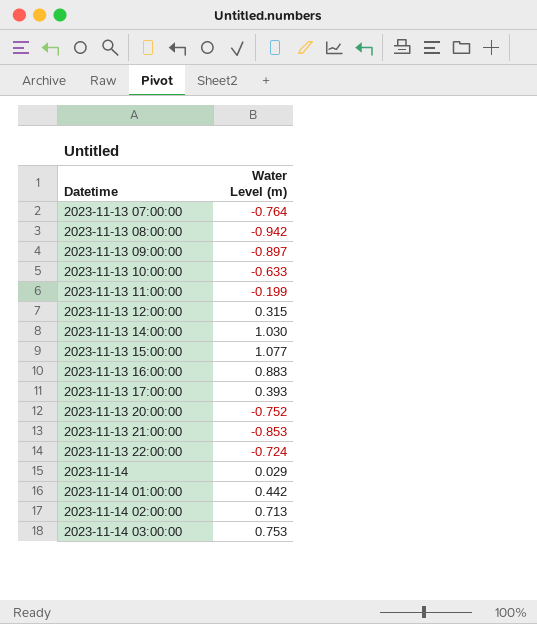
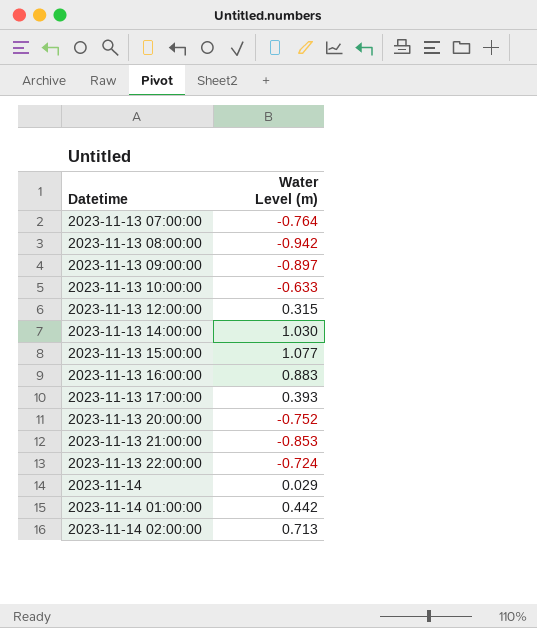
row 2023-11-13 11:00:00: -0.199 -> none
row 2023-11-14 03:00:00: 0.753 -> none

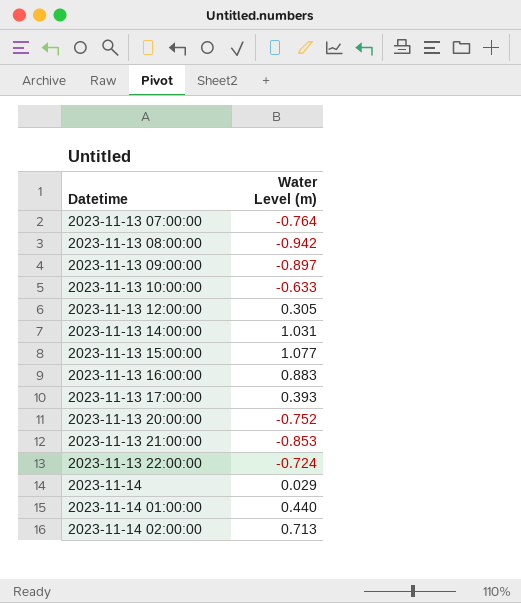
2023-11-13 12:00:00 | Water Level (m): 0.315 -> 0.305
2023-11-13 14:00:00 | Water Level (m): 1.030 -> 1.031
2023-11-14 01:00:00 | Water Level (m): 0.442 -> 0.440

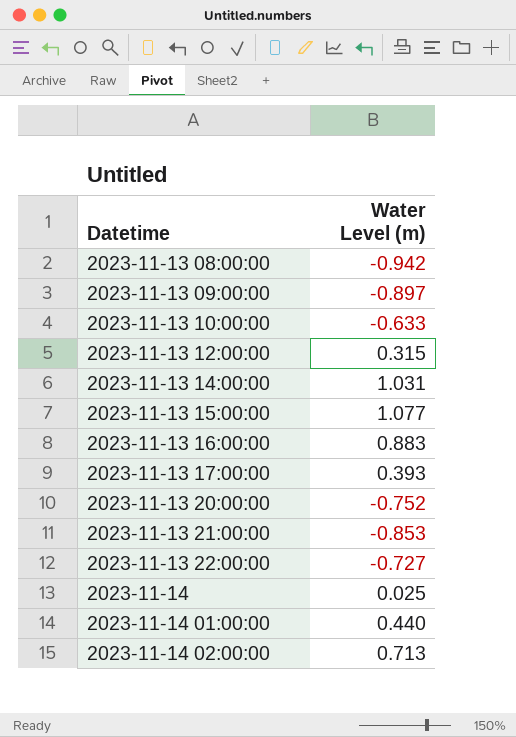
row 2023-11-13 07:00:00: -0.764 -> none
2023-11-13 12:00:00 | Water Level (m): 0.305 -> 0.315
2023-11-13 22:00:00 | Water Level (m): -0.724 -> -0.727
2023-11-14 | Water Level (m): 0.029 -> 0.025

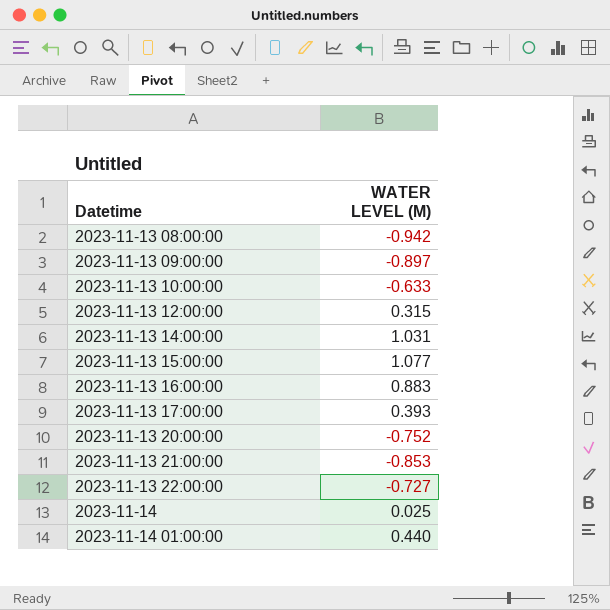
column name: Water Level (m) -> WATER LEVEL (M)
row 2023-11-14 02:00:00: 0.713 -> none

